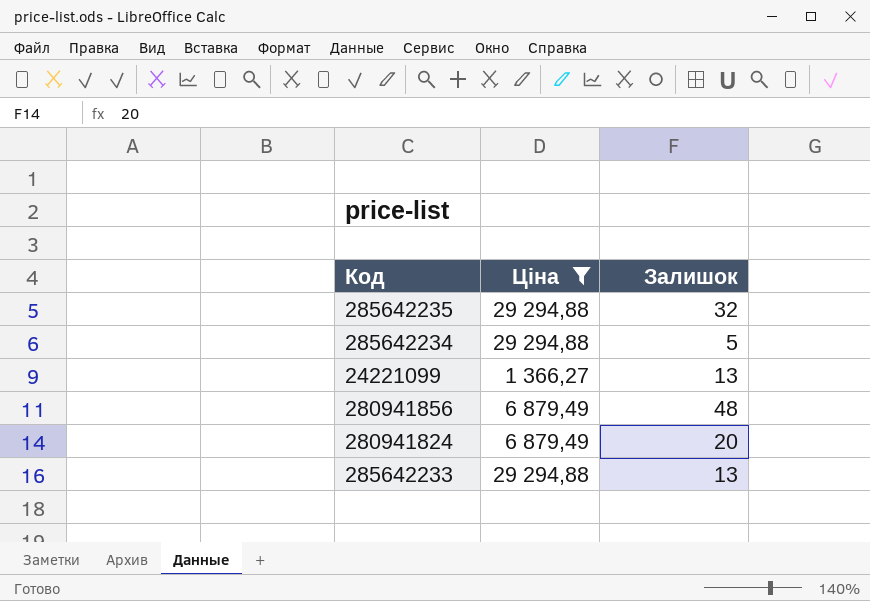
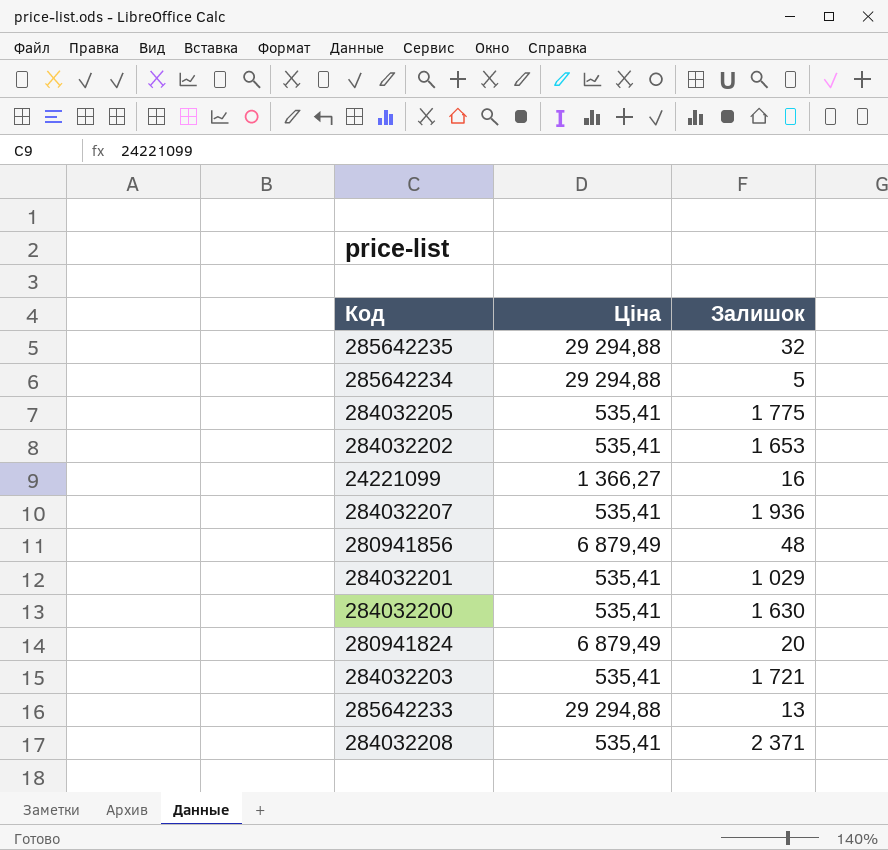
filter: Ціна != 535,41 -> none
24221099 | Залишок: 13 -> 16

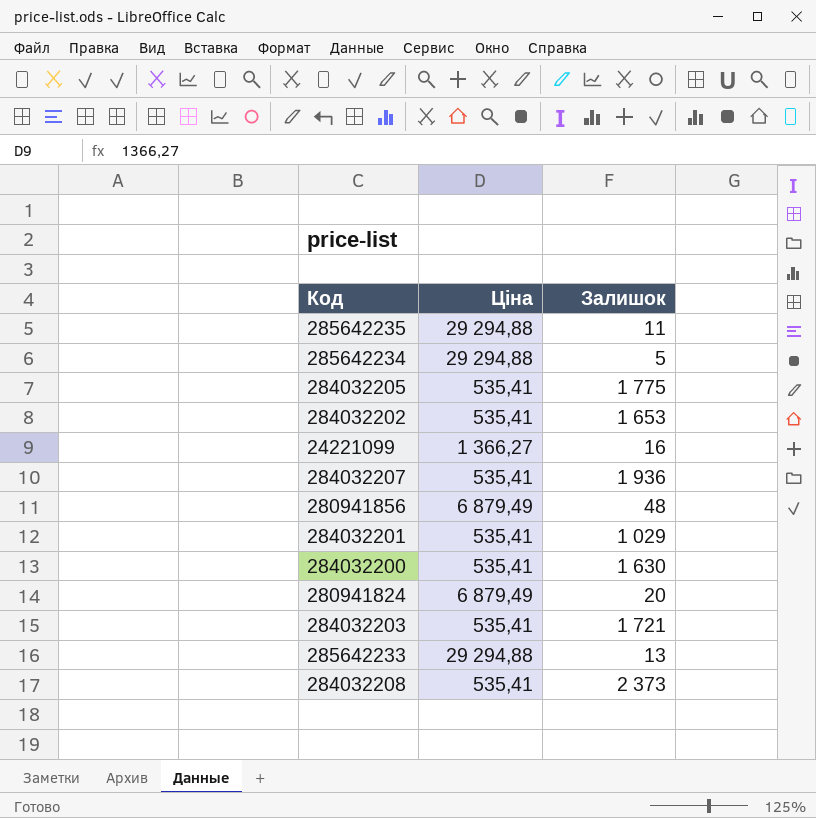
285642235 | Залишок: 32 -> 11
284032208 | Залишок: 2 371 -> 2 373

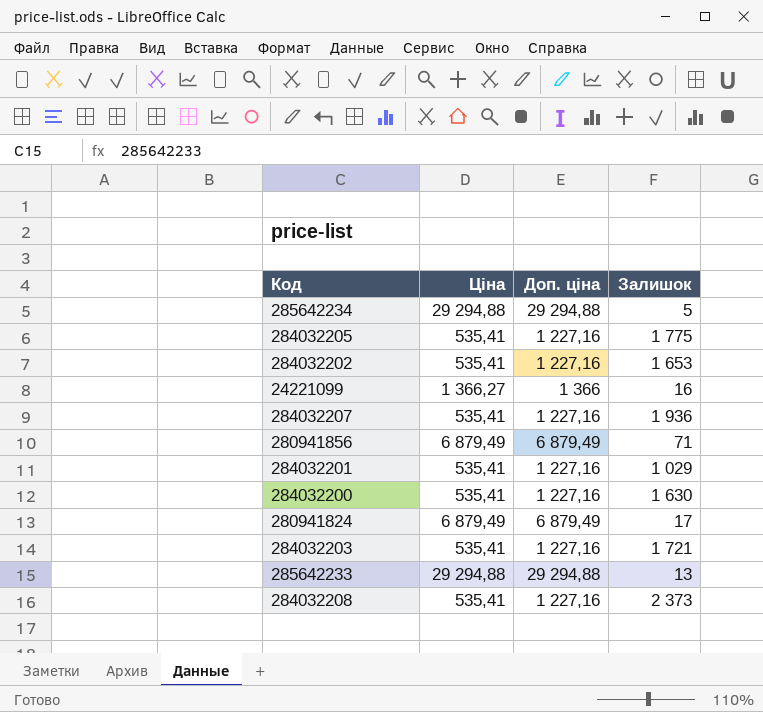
column Доп. ціна | position: none -> 3
row 285642235: 29 294,88 | 11 -> none
280941856 | Залишок: 48 -> 71
280941824 | Залишок: 20 -> 17

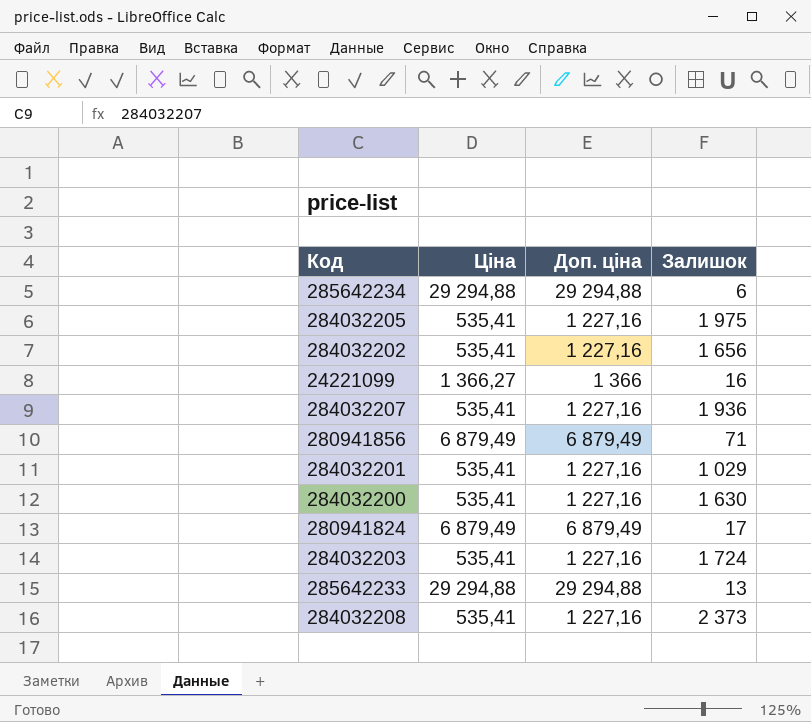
285642234 | Залишок: 5 -> 6
284032205 | Залишок: 1 775 -> 1 975
284032202 | Залишок: 1 653 -> 1 656
284032203 | Залишок: 1 721 -> 1 724

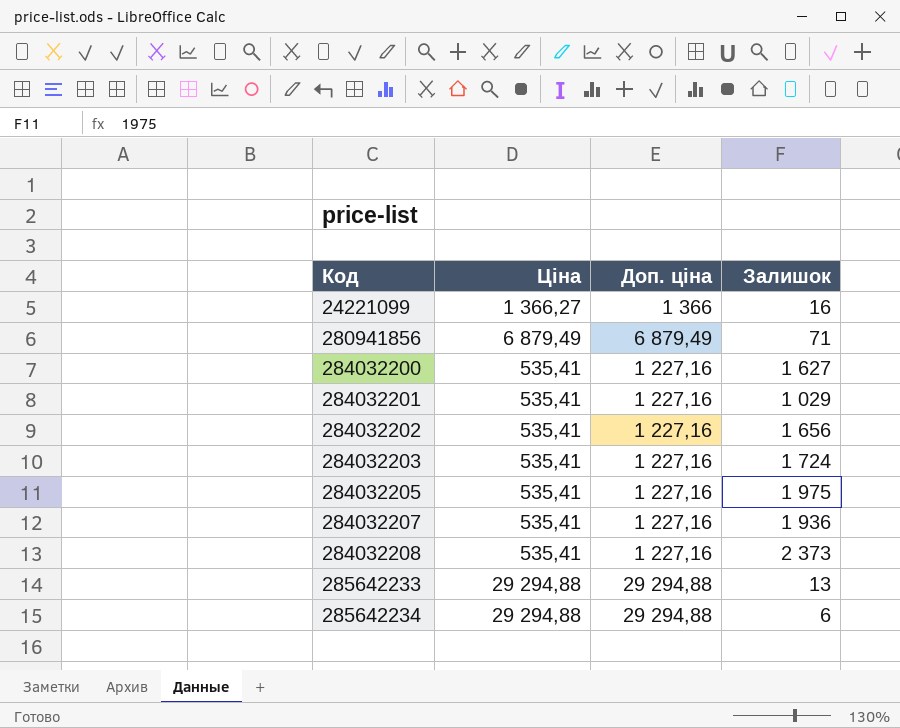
row order: none -> Код ascending
row 280941824: 6 879,49 | 6 879,49 | 17 -> none
284032200 | Залишок: 1 630 -> 1 627

